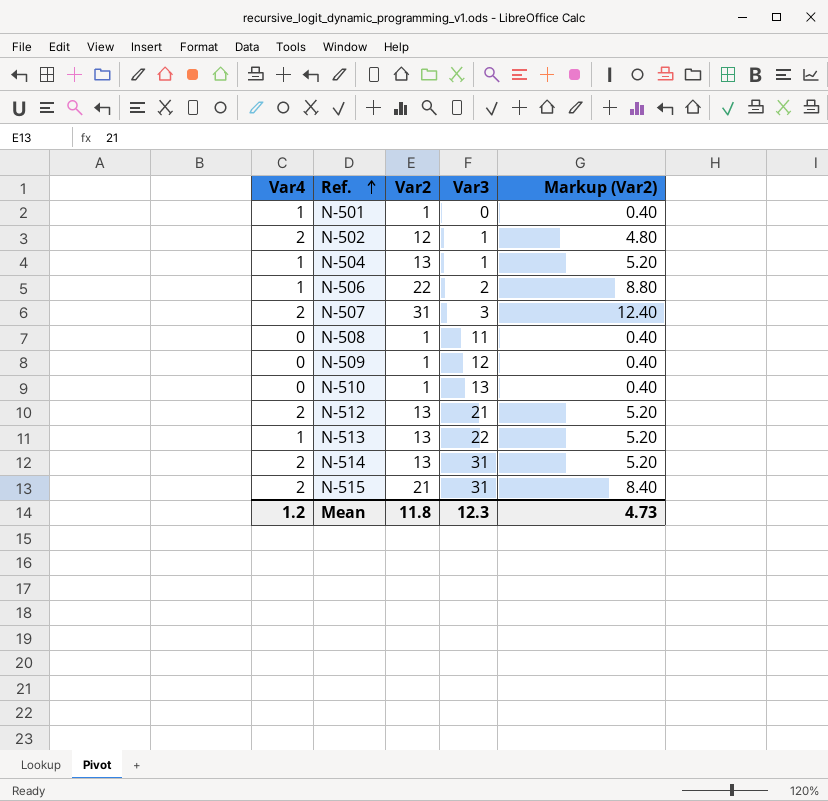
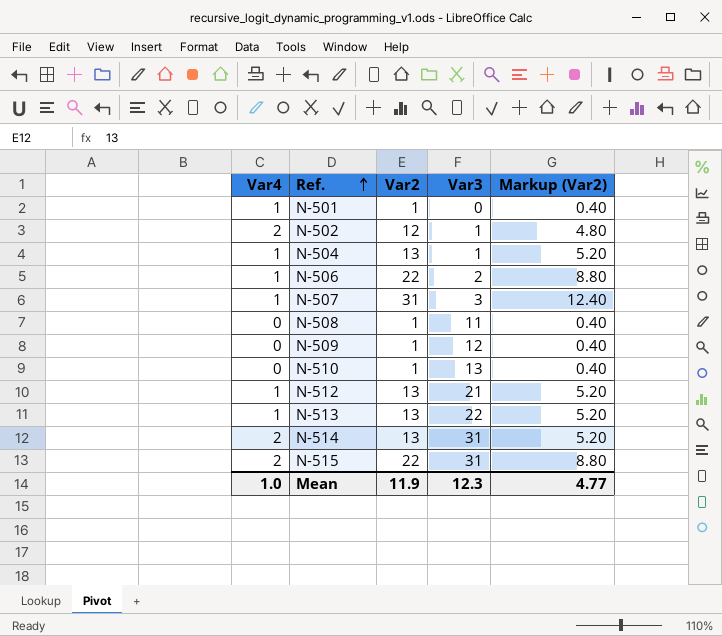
N-507 | Var4: 2 -> 1
N-512 | Var4: 2 -> 1
N-515 | Var2: 21 -> 22
N-515 | Markup (Var2): 8.40 -> 8.80
Mean | Var4: 1.2 -> 1.0
Mean | Var2: 11.8 -> 11.9
Mean | Markup (Var2): 4.73 -> 4.77

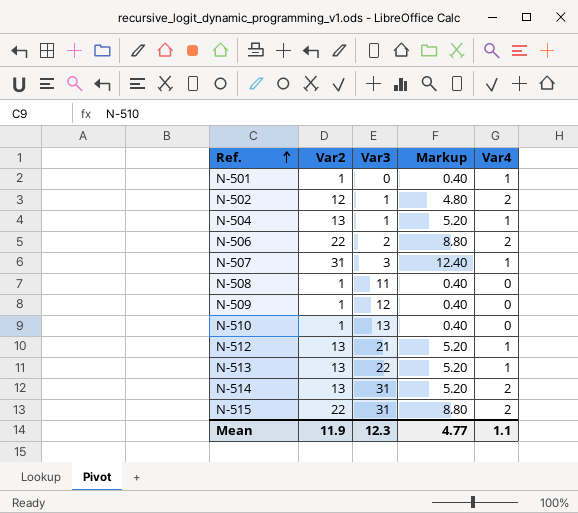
column name: Markup (Var2) -> Markup
column Var4 | position: 1 -> 5
N-506 | Var4: 1 -> 2
Mean | Var4: 1.0 -> 1.1

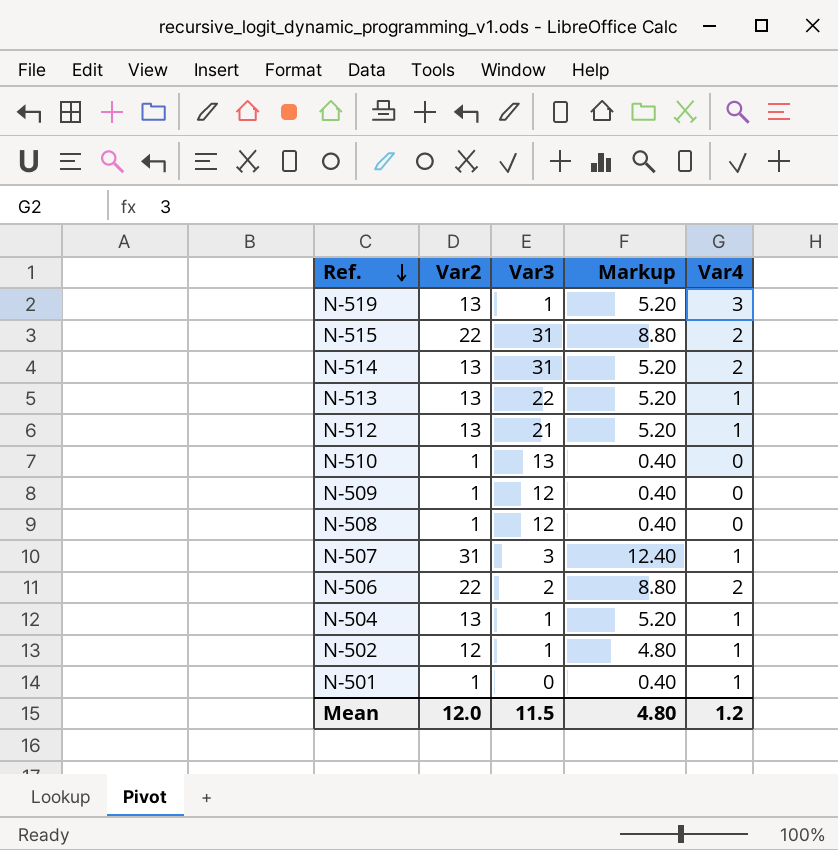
row order: Ref. ascending -> Ref. descending
row N-519: none -> 13 | 1 | 5.20 | 3
N-508 | Var3: 11 -> 12
N-502 | Var4: 2 -> 1
Mean | Var2: 11.9 -> 12.0
Mean | Var3: 12.3 -> 11.5
Mean | Markup: 4.77 -> 4.80
Mean | Var4: 1.1 -> 1.2

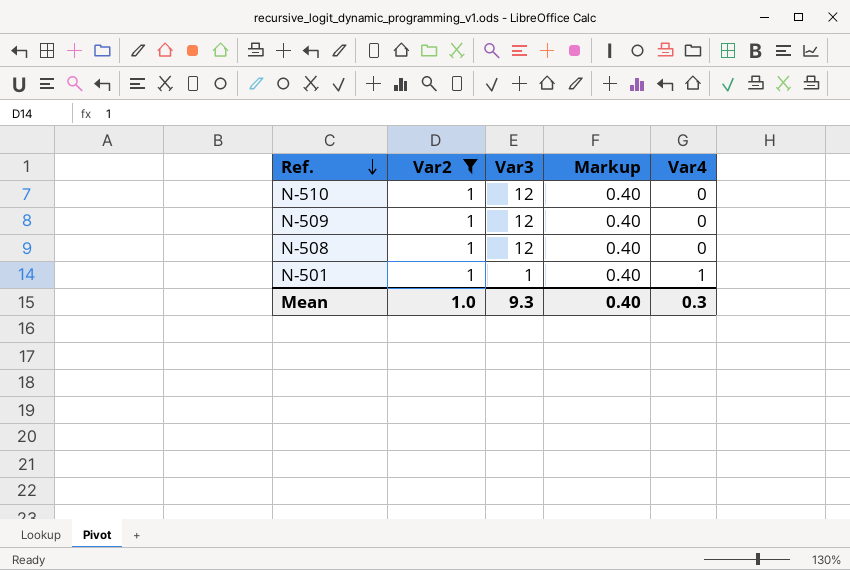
filter: none -> Var2 = 1
N-510 | Var3: 13 -> 12
N-501 | Var3: 0 -> 1
Mean | Var2: 12.0 -> 1.0
Mean | Var3: 11.5 -> 9.3
Mean | Markup: 4.80 -> 0.40
Mean | Var4: 1.2 -> 0.3

